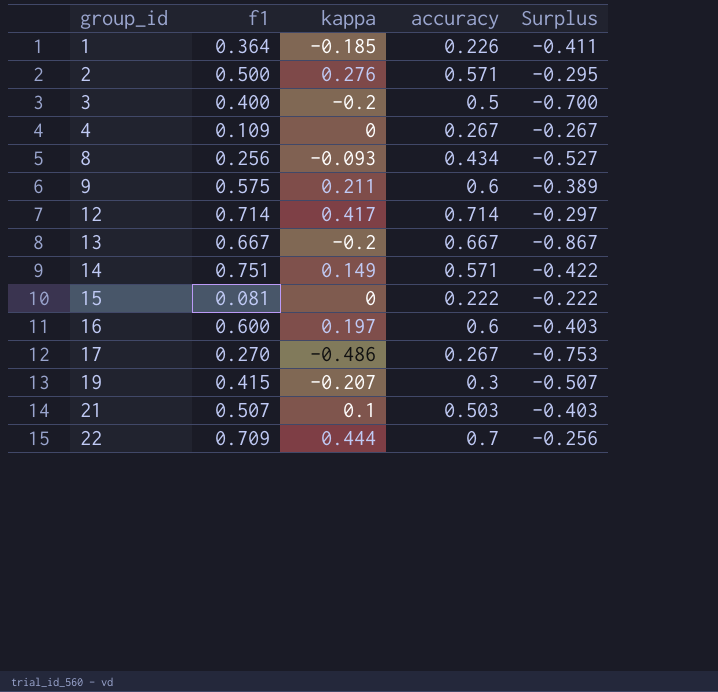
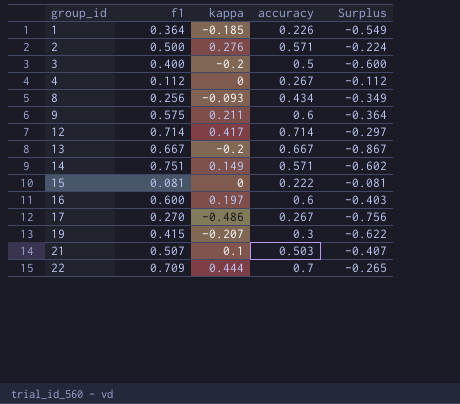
column Surplus | formula: [kappa] - [accuracy] -> [kappa] - [f1]
4 | f1: 0.109 -> 0.112

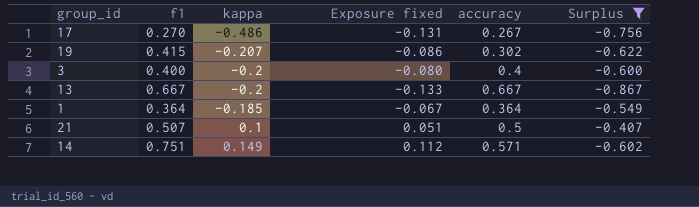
filter: none -> Surplus <= -0.407
row order: group_id ascending -> kappa ascending
column Exposure fixed | formula: none -> [f1] * [kappa]
19 | accuracy: 0.3 -> 0.302
3 | accuracy: 0.5 -> 0.4
1 | accuracy: 0.226 -> 0.364
21 | accuracy: 0.503 -> 0.5

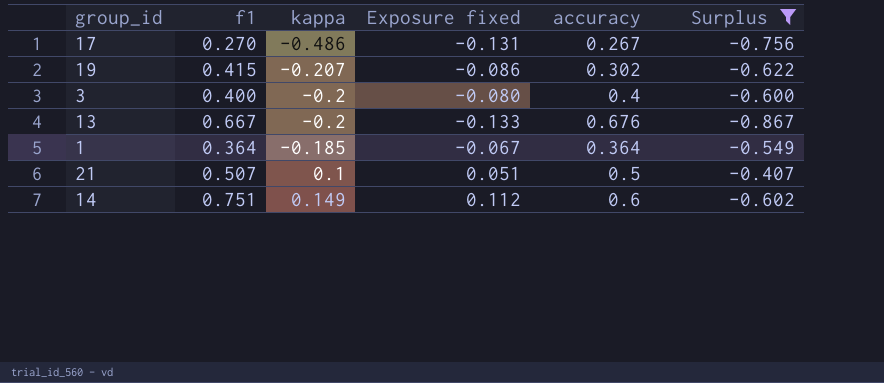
13 | accuracy: 0.667 -> 0.676
14 | accuracy: 0.571 -> 0.6

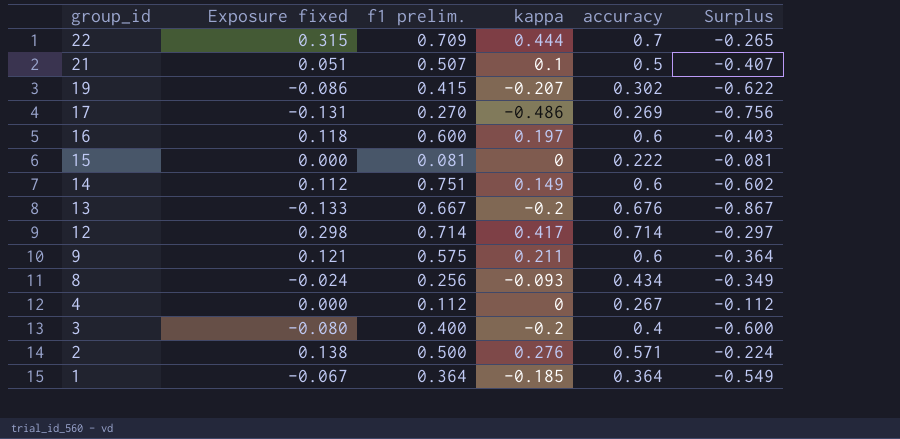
filter: Surplus <= -0.407 -> none
row order: kappa ascending -> group_id descending
column Exposure fixed | position: 4 -> 2
column name: f1 -> f1 prelim.
17 | accuracy: 0.267 -> 0.269

